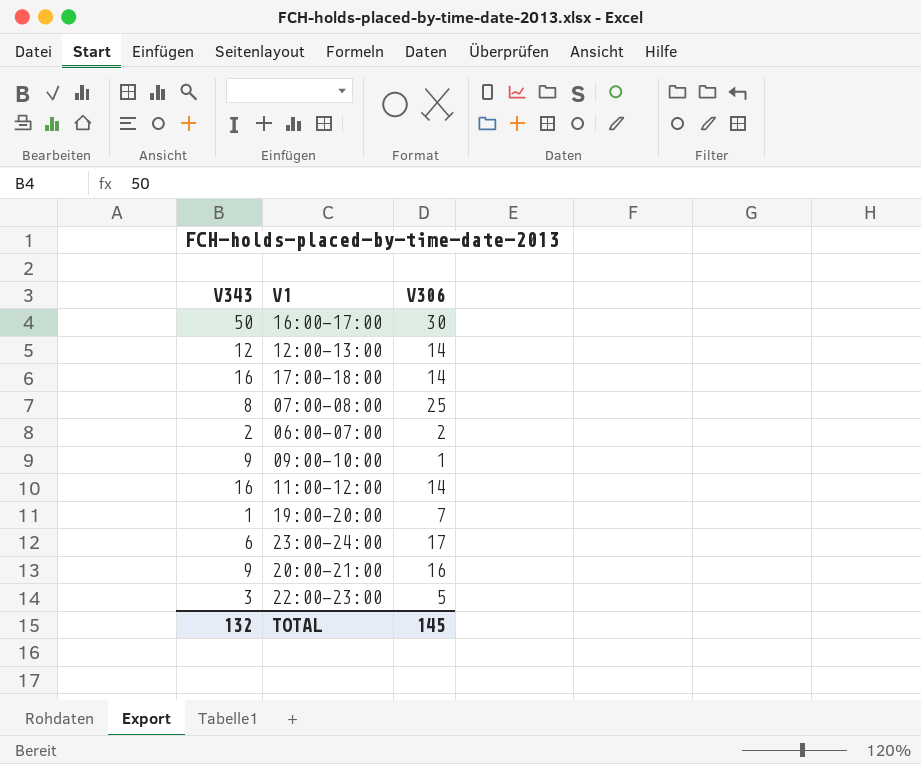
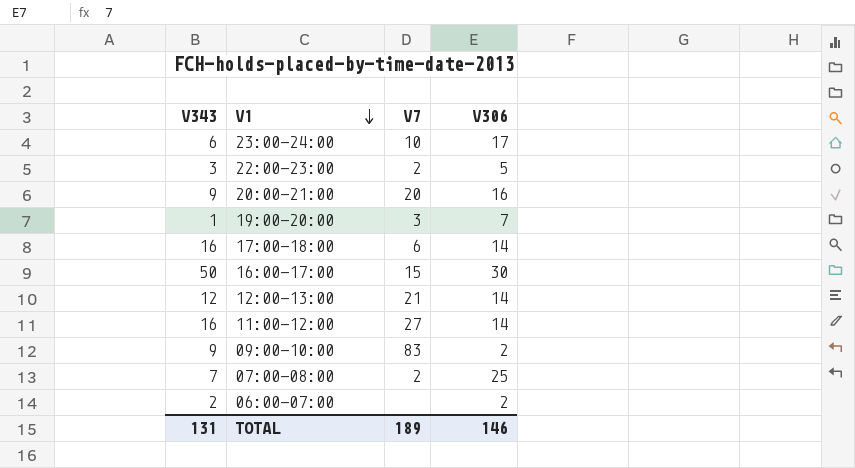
row order: none -> V1 descending
column V7 | position: none -> 3
09:00-10:00 | V306: 1 -> 2
07:00-08:00 | V343: 8 -> 7
TOTAL | V343: 132 -> 131
TOTAL | V306: 145 -> 146

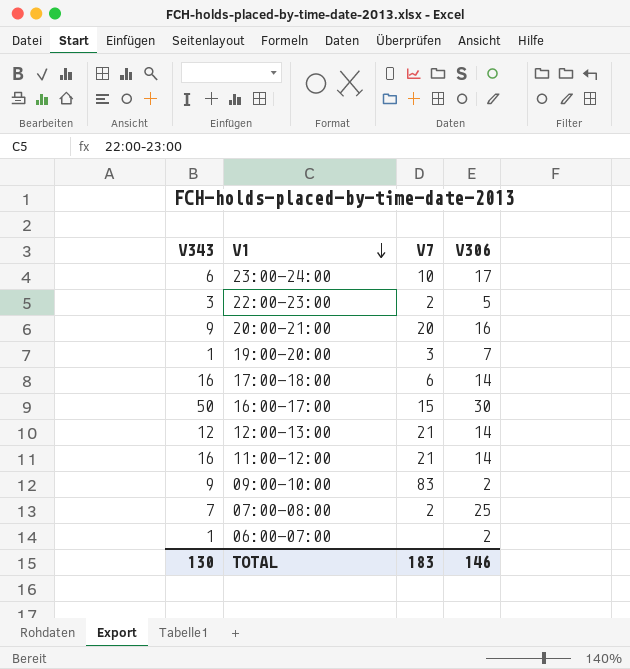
11:00-12:00 | V7: 27 -> 21
06:00-07:00 | V343: 2 -> 1
TOTAL | V343: 131 -> 130
TOTAL | V7: 189 -> 183

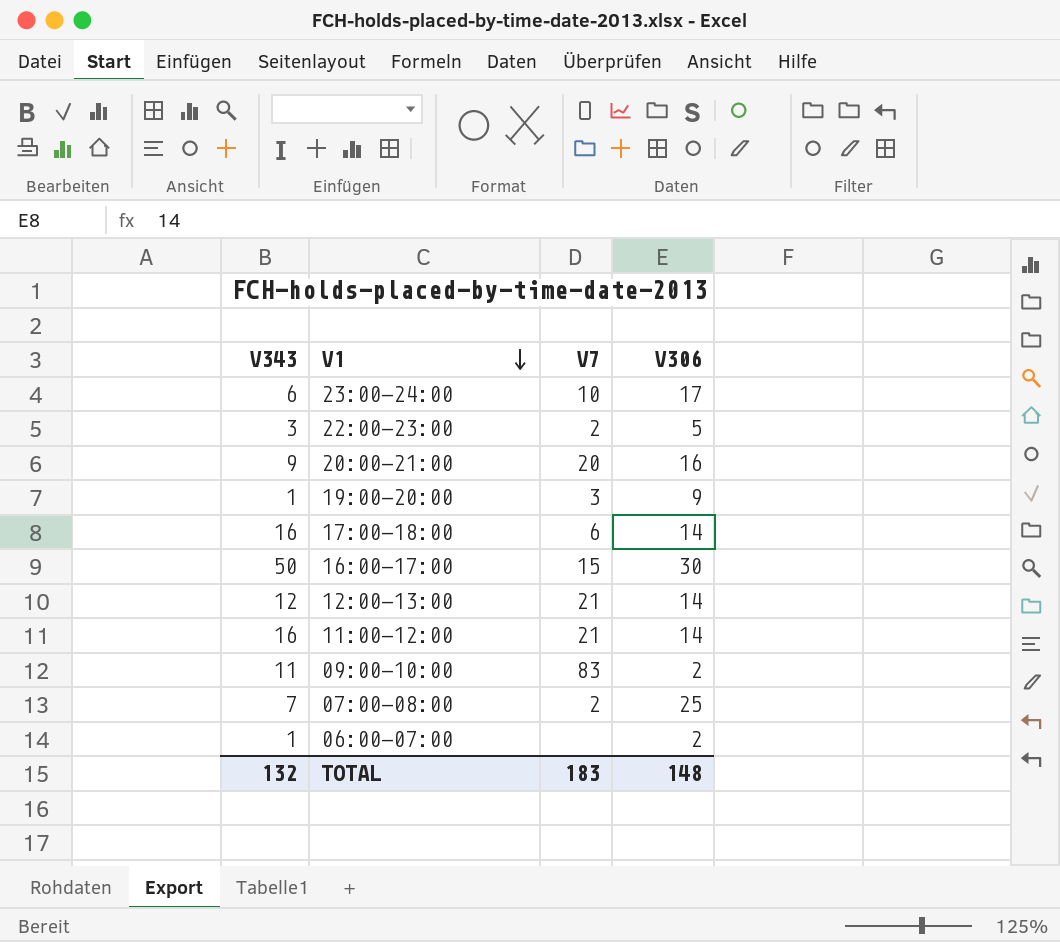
19:00-20:00 | V306: 7 -> 9
09:00-10:00 | V343: 9 -> 11
TOTAL | V343: 130 -> 132
TOTAL | V306: 146 -> 148

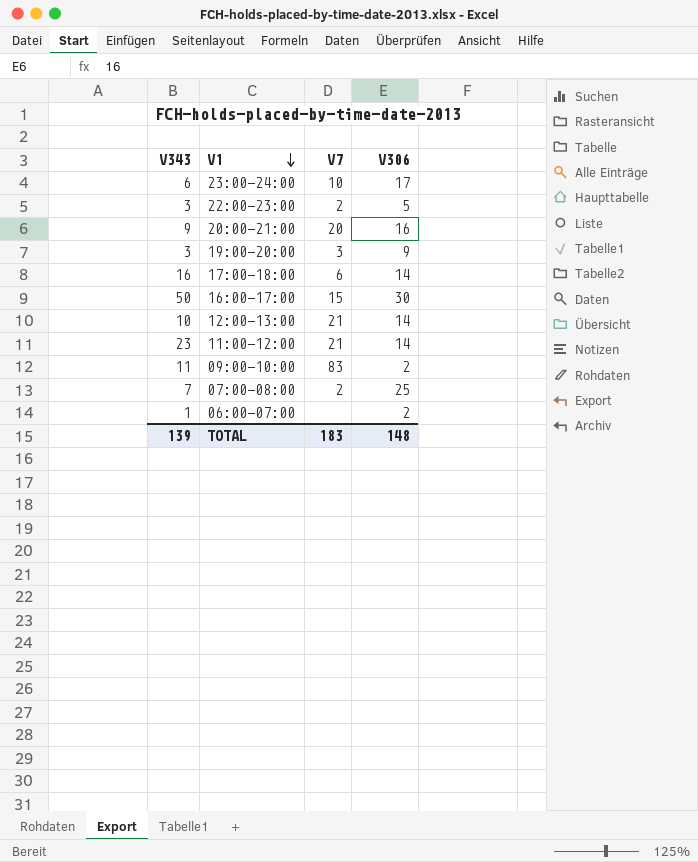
19:00-20:00 | V343: 1 -> 3
12:00-13:00 | V343: 12 -> 10
11:00-12:00 | V343: 16 -> 23
TOTAL | V343: 132 -> 139

